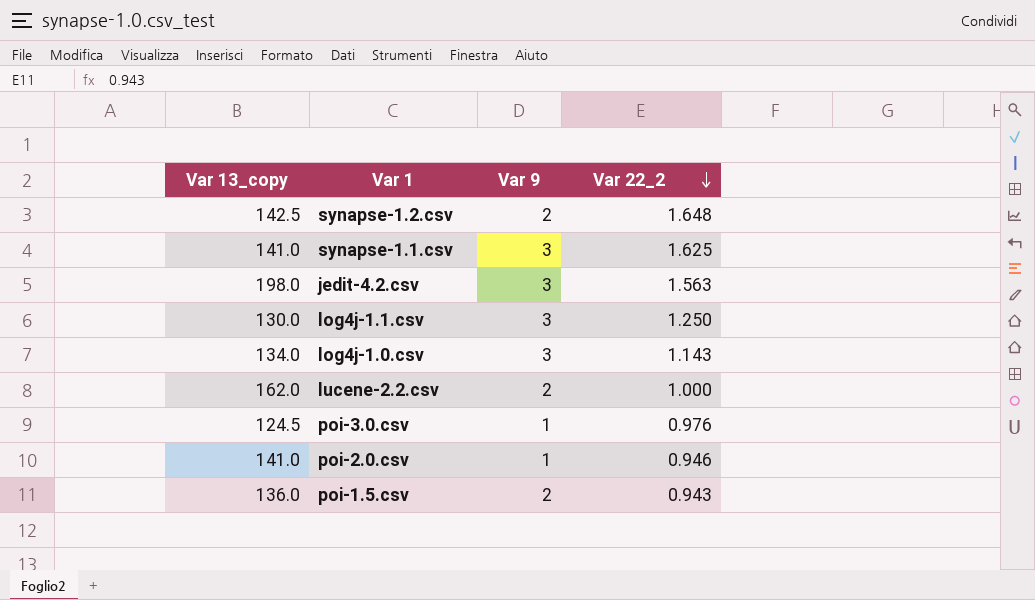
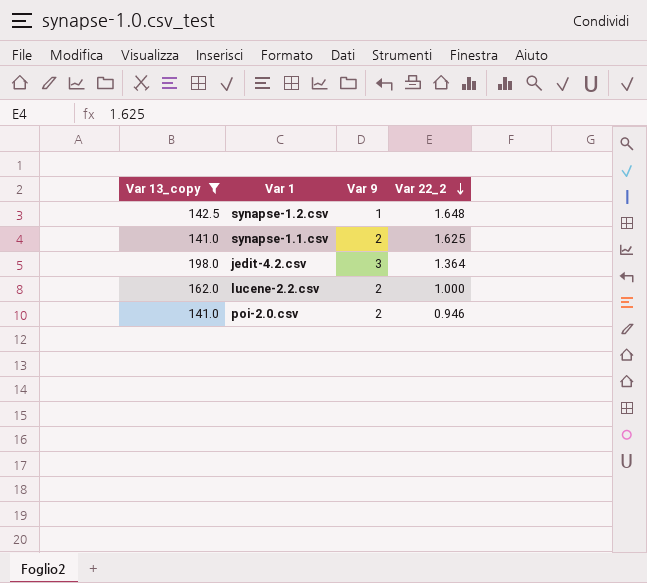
filter: none -> Var 13_copy >= 141.0
synapse-1.2.csv | Var 9: 2 -> 1
synapse-1.1.csv | Var 9: 3 -> 2
jedit-4.2.csv | Var 22_2: 1.563 -> 1.364
poi-2.0.csv | Var 9: 1 -> 2

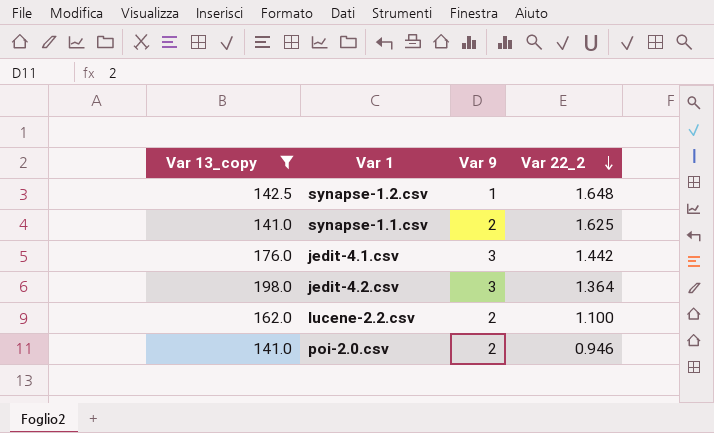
row jedit-4.1.csv: none -> 176.0 | 3 | 1.442
lucene-2.2.csv | Var 22_2: 1.000 -> 1.100

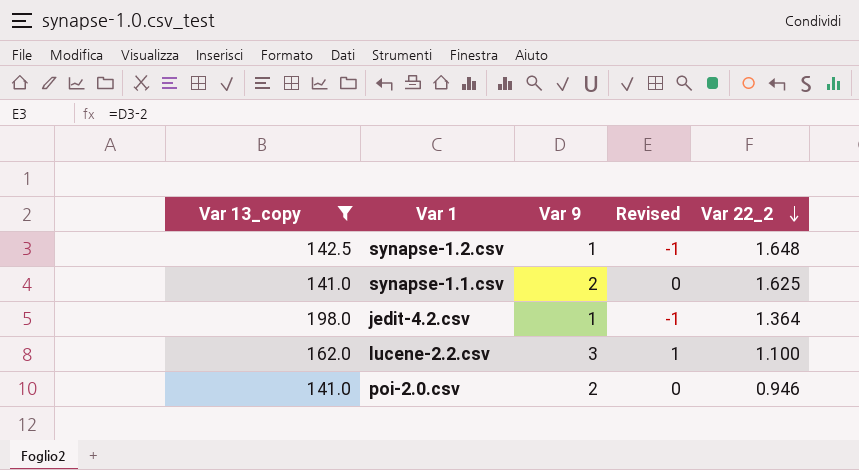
column Revised | formula: none -> [Var 9] - 2
row jedit-4.1.csv: 176.0 | 3 | 1.442 -> none
jedit-4.2.csv | Var 9: 3 -> 1
lucene-2.2.csv | Var 9: 2 -> 3

